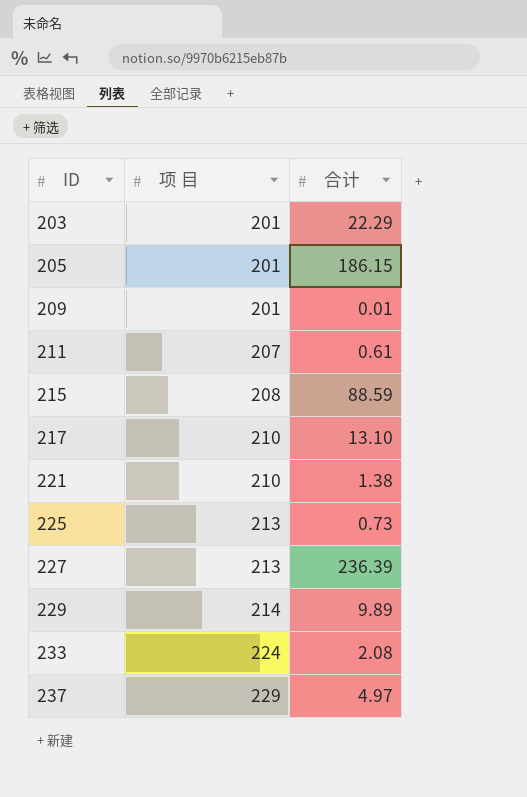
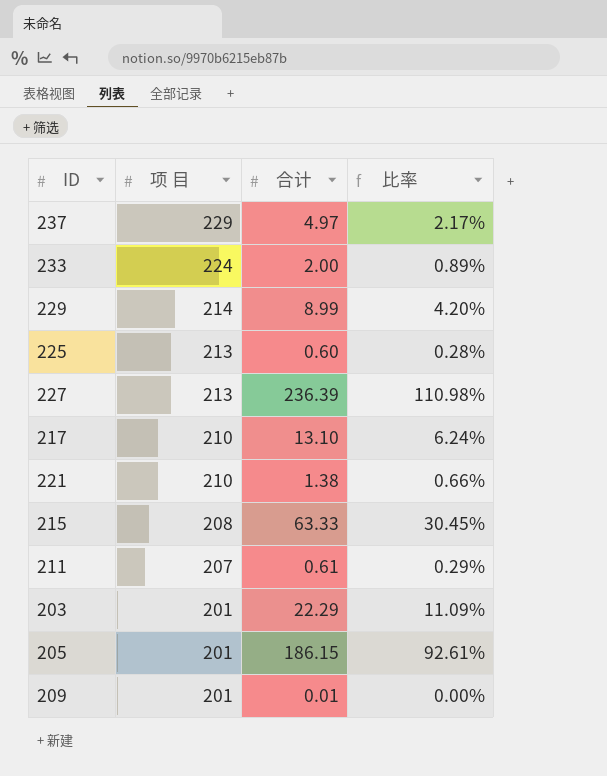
row order: ID ascending -> 项 目 descending
column 比率 | formula: none -> [合计] / [项 目]
233 | 合计: 2.08 -> 2.00
229 | 合计: 9.89 -> 8.99
225 | 合计: 0.73 -> 0.60
215 | 合计: 88.59 -> 63.33

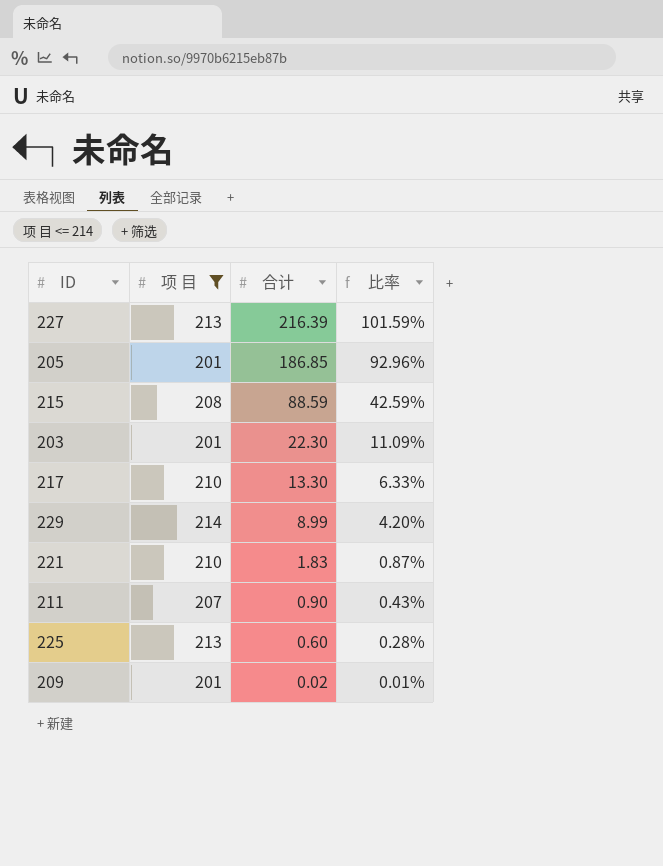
filter: none -> 项 目 <= 214
row order: 项 目 descending -> 合计 descending
227 | 合计: 236.39 -> 216.39
227 | 比率: 110.98% -> 101.59%
205 | 合计: 186.15 -> 186.85
205 | 比率: 92.61% -> 92.96%
215 | 合计: 63.33 -> 88.59
215 | 比率: 30.45% -> 42.59%
203 | 合计: 22.29 -> 22.30
217 | 合计: 13.10 -> 13.30
217 | 比率: 6.24% -> 6.33%
221 | 合计: 1.38 -> 1.83
221 | 比率: 0.66% -> 0.87%
211 | 合计: 0.61 -> 0.90
211 | 比率: 0.29% -> 0.43%
209 | 合计: 0.01 -> 0.02
209 | 比率: 0.00% -> 0.01%

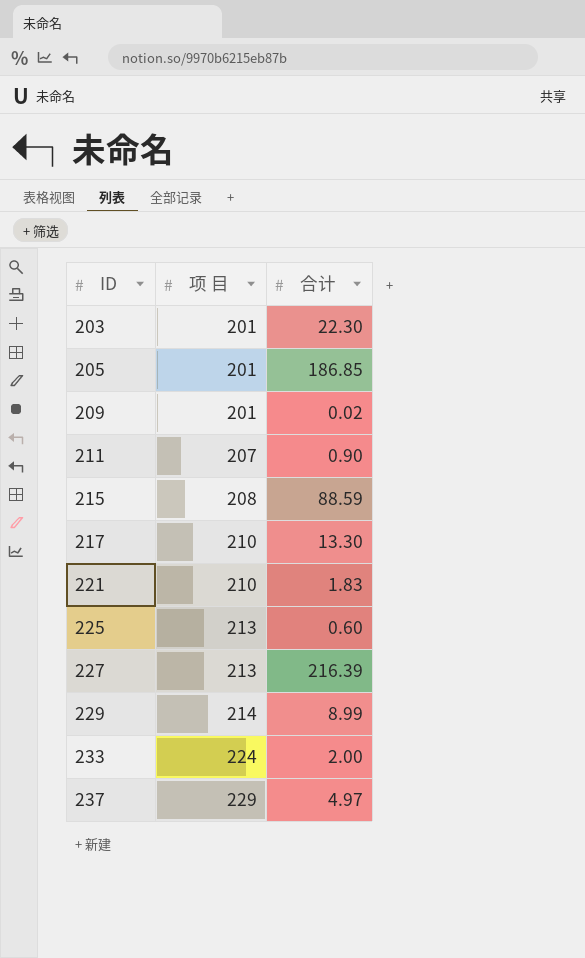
filter: 项 目 <= 214 -> none
row order: 合计 descending -> ID ascending
column 比率 | formula: [合计] / [项 目] -> none

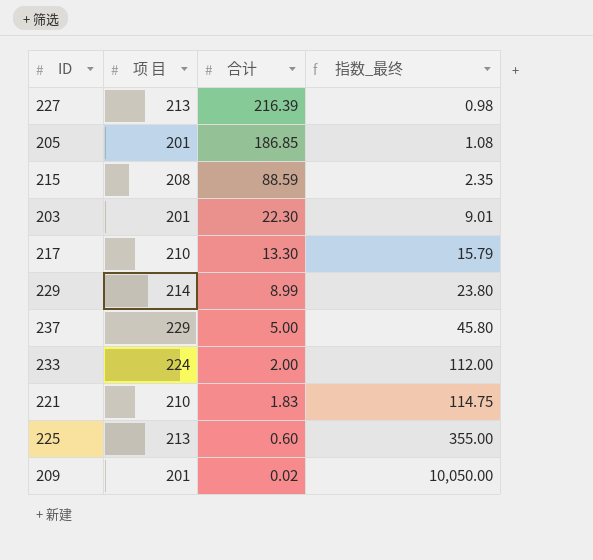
row order: ID ascending -> 合计 descending
column 指数_最终 | formula: none -> [项 目] / [合计]
row 211: 207 | 0.90 -> none
237 | 合计: 4.97 -> 5.00

